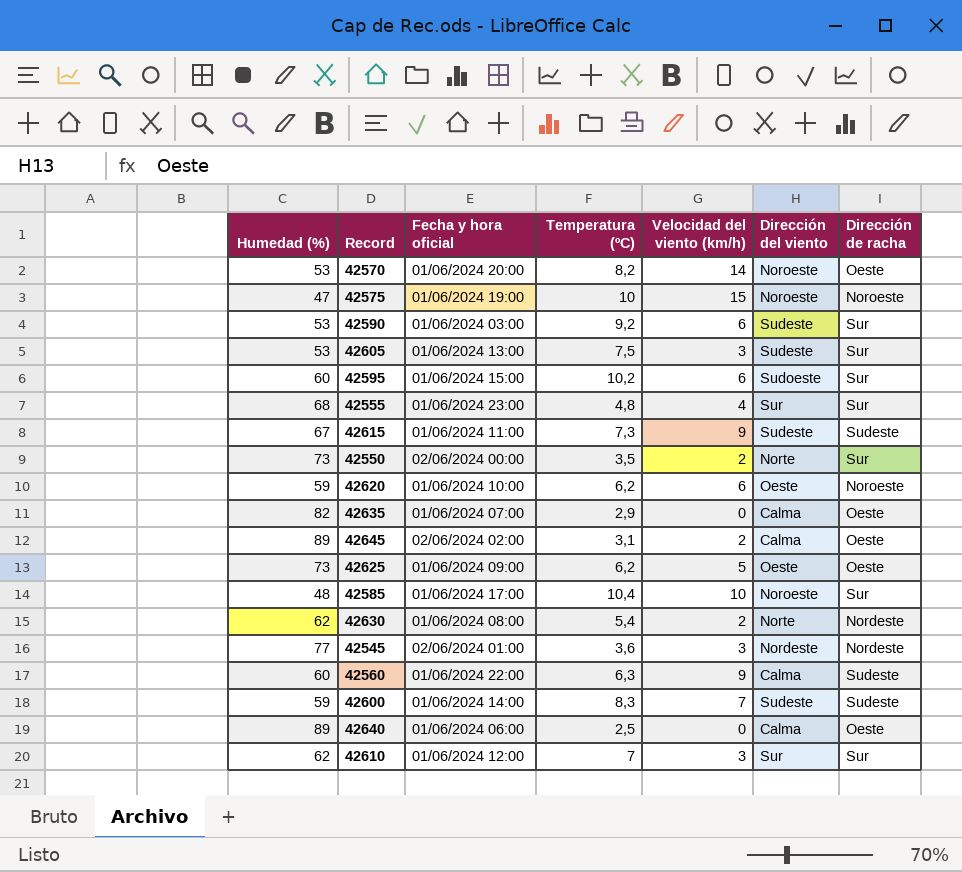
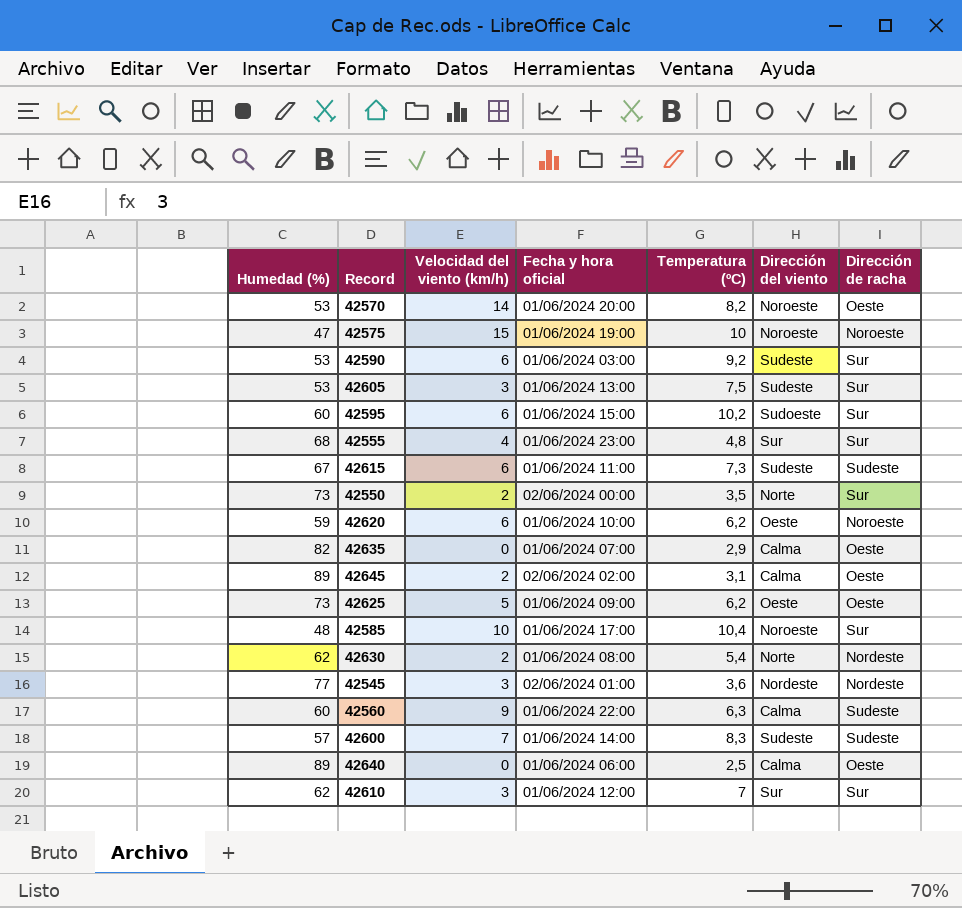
column Velocidad del viento (km/h) | position: 5 -> 3
42615 | Velocidad del viento (km/h): 9 -> 6
42600 | Humedad (%): 59 -> 57

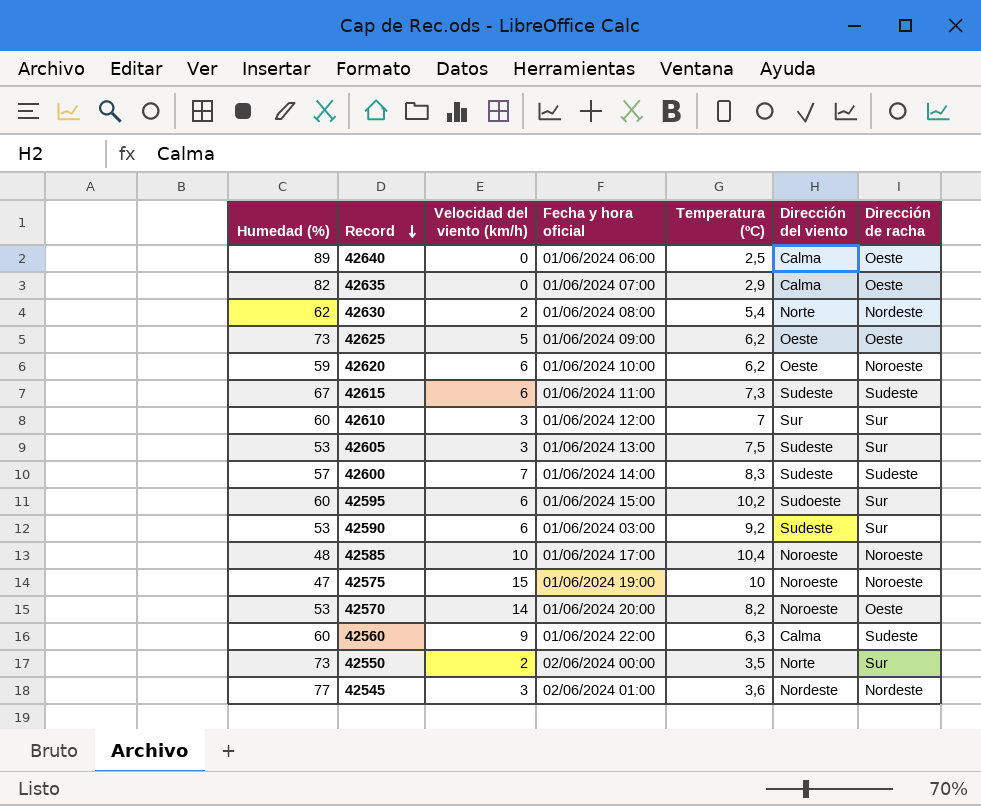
row order: none -> Record descending
row 42555: 68 | 4 | 01/06/2024 23:00 | 4,8 | Sur | Sur -> none
row 42645: 89 | 2 | 02/06/2024 02:00 | 3,1 | Calma | Oeste -> none
42610 | Humedad (%): 62 -> 60
42585 | Dirección de racha: Sur -> Noroeste

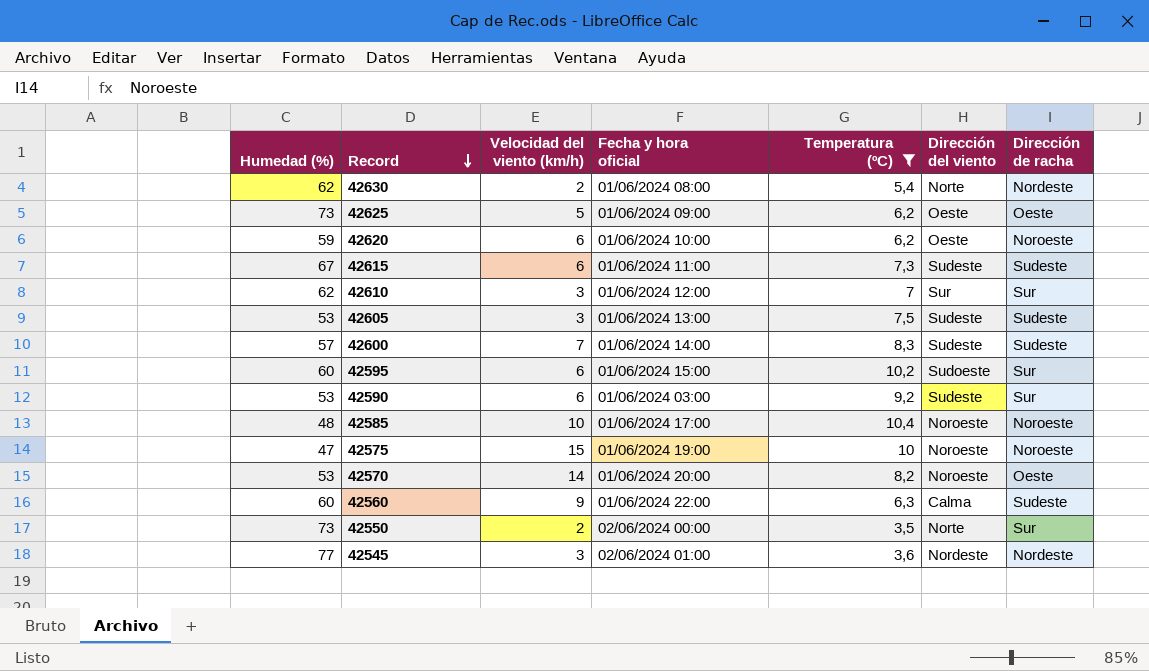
filter: none -> Temperatura (ºC) >= 3,5
42610 | Humedad (%): 60 -> 62
42605 | Dirección de racha: Sur -> Sudeste

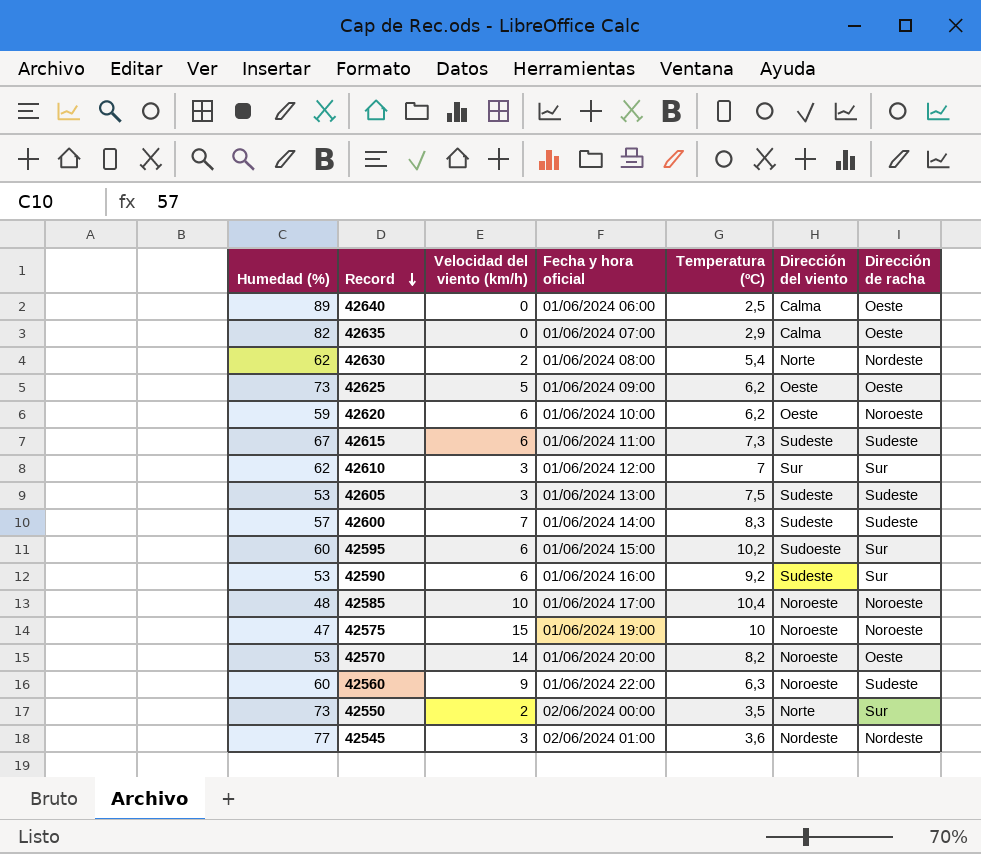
filter: Temperatura (ºC) >= 3,5 -> none
42590 | Fecha y hora oficial: 01/06/2024 03:00 -> 01/06/2024 16:00
42560 | Dirección del viento: Calma -> Noroeste

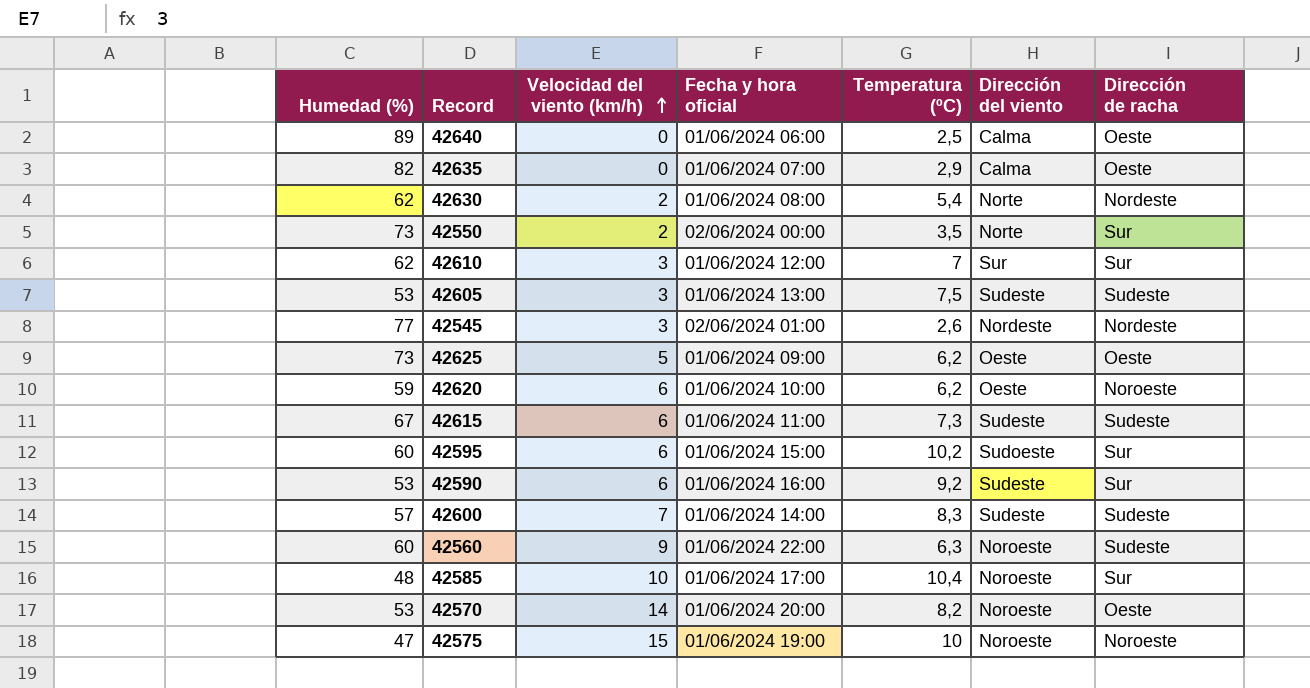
row order: Record descending -> Velocidad del viento (km/h) ascending
42545 | Temperatura (ºC): 3,6 -> 2,6
42585 | Dirección de racha: Noroeste -> Sur

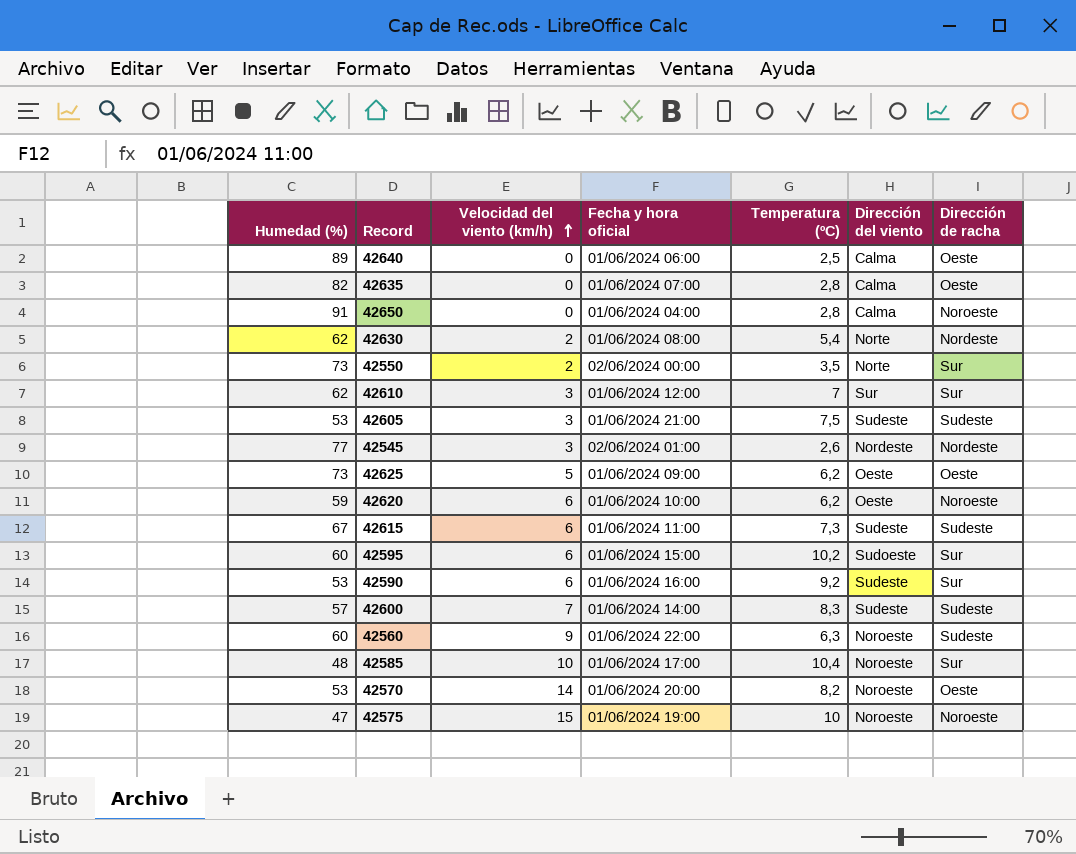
42635 | Temperatura (ºC): 2,9 -> 2,8
row 42650: none -> 91 | 0 | 01/06/2024 04:00 | 2,8 | Calma | Noroeste
42605 | Fecha y hora oficial: 01/06/2024 13:00 -> 01/06/2024 21:00

